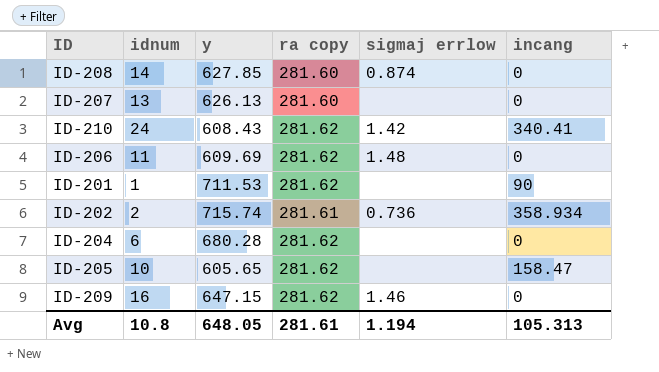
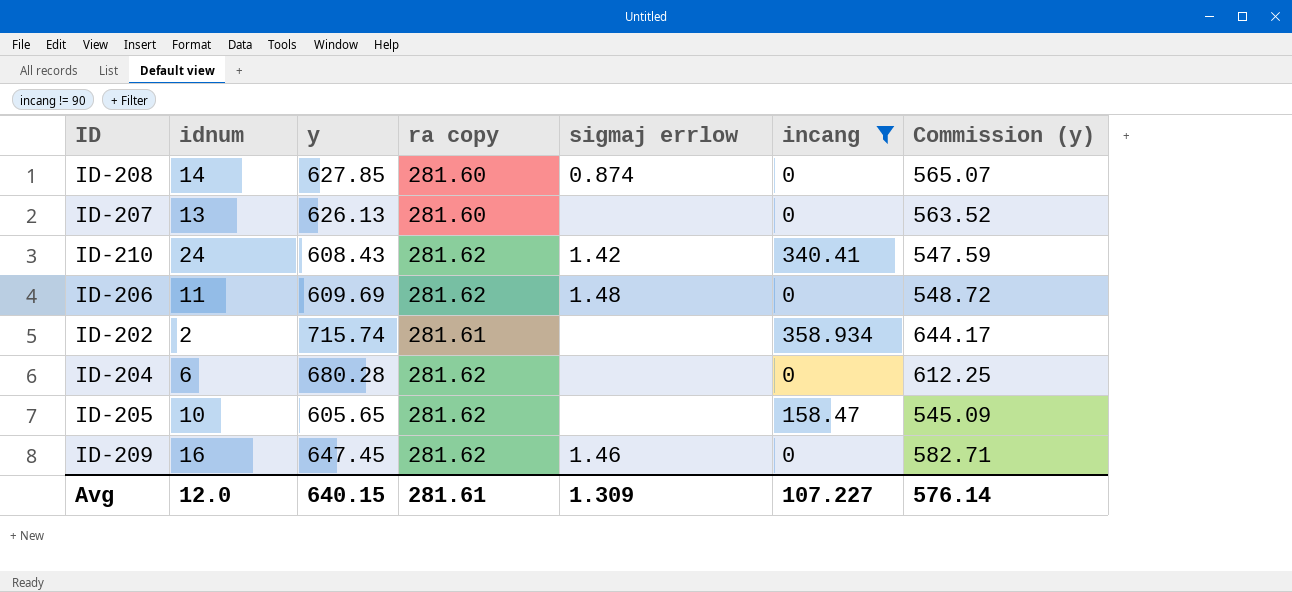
filter: none -> incang != 90
column Commission (y) | formula: none -> [y] * 0.9
ID-202 | sigmaj errlow: 0.736 -> none
ID-209 | y: 647.15 -> 647.45
Avg | idnum: 10.8 -> 12.0
Avg | y: 648.05 -> 640.15
Avg | sigmaj errlow: 1.194 -> 1.309
Avg | incang: 105.313 -> 107.227

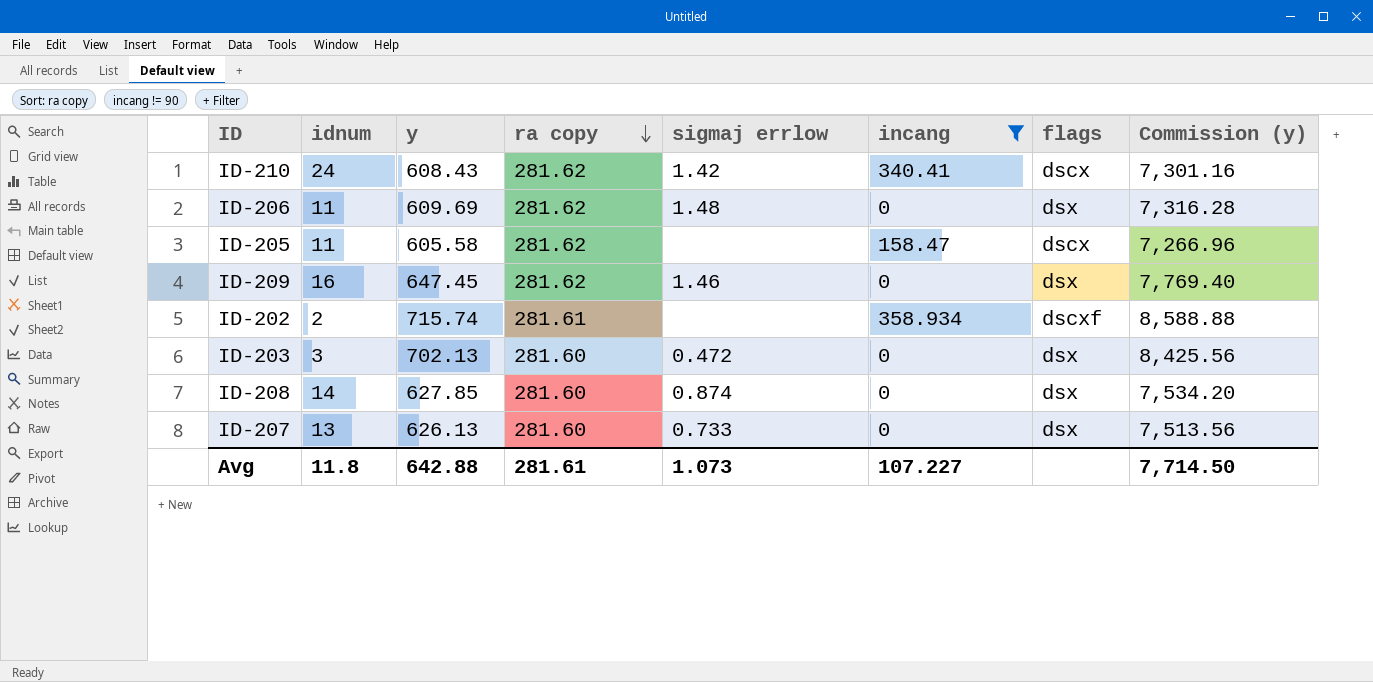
row order: none -> ra copy descending
column flags | position: none -> 7
column Commission (y) | formula: [y] * 0.9 -> [y] * 12
row ID-204: 6 | 680.28 | 281.62 | none | 0 | 612.25 -> none
ID-205 | idnum: 10 -> 11
ID-205 | y: 605.65 -> 605.58
row ID-203: none -> 3 | 702.13 | 281.60 | 0.472 | 0 | dsx | 8,425.56
ID-207 | sigmaj errlow: none -> 0.733
Avg | idnum: 12.0 -> 11.8
Avg | y: 640.15 -> 642.88
Avg | sigmaj errlow: 1.309 -> 1.073
Avg | Commission (y): 576.14 -> 7,714.50

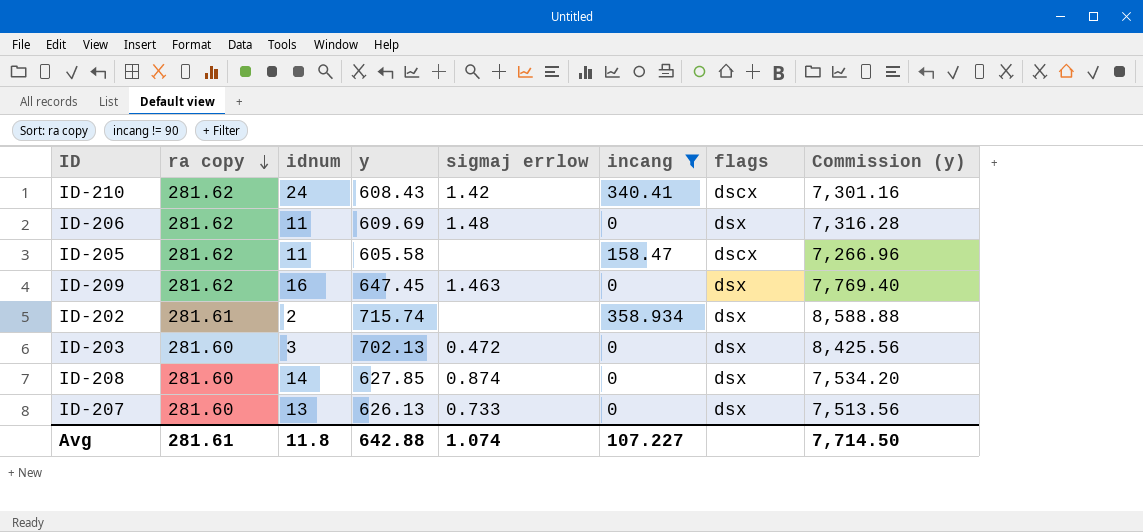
column ra copy | position: 4 -> 2
ID-209 | sigmaj errlow: 1.46 -> 1.463
ID-202 | flags: dscxf -> dsx
Avg | sigmaj errlow: 1.073 -> 1.074

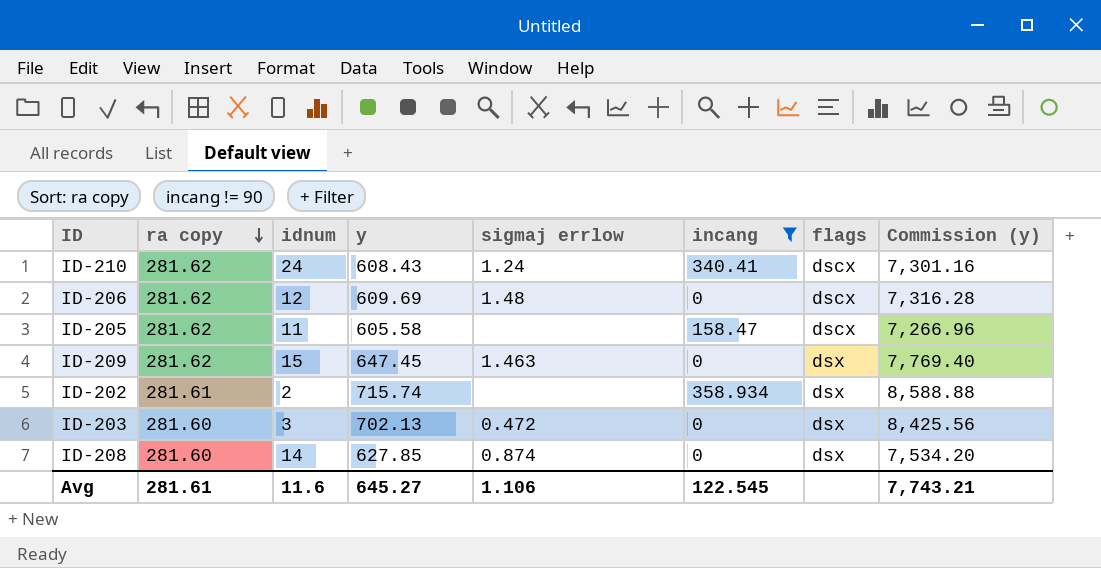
row ID-207: 281.60 | 13 | 626.13 | 0.733 | 0 | dsx | 7,513.56 -> none
ID-210 | sigmaj errlow: 1.42 -> 1.24
ID-206 | idnum: 11 -> 12
ID-206 | flags: dsx -> dscx
ID-209 | idnum: 16 -> 15
Avg | idnum: 11.8 -> 11.6
Avg | y: 642.88 -> 645.27
Avg | sigmaj errlow: 1.074 -> 1.106
Avg | incang: 107.227 -> 122.545
Avg | Commission (y): 7,714.50 -> 7,743.21

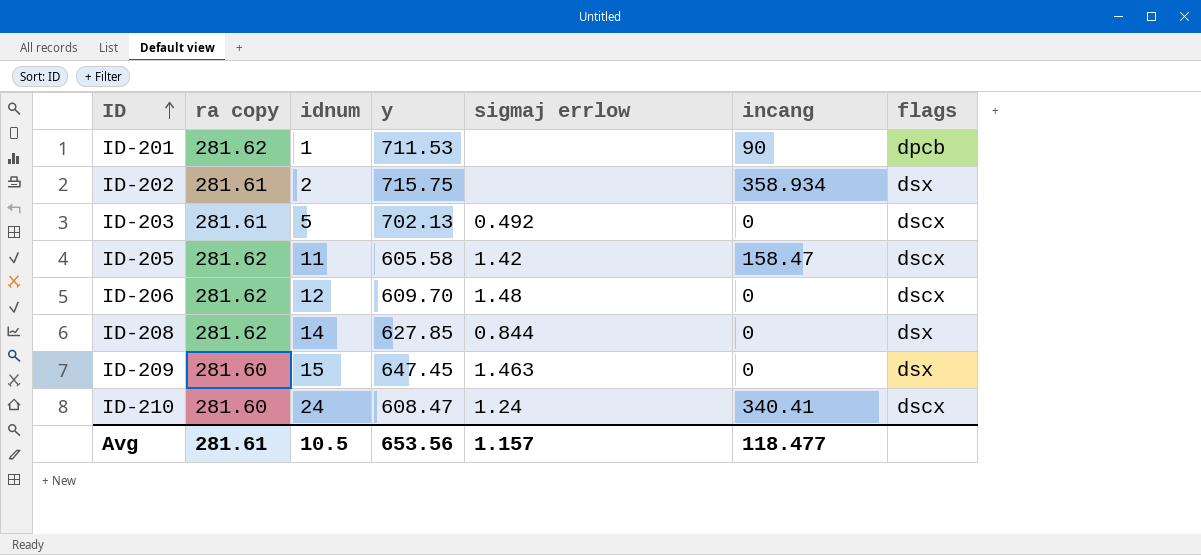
filter: incang != 90 -> none
row order: ra copy descending -> ID ascending
column Commission (y) | formula: [y] * 12 -> none
ID-202 | y: 715.74 -> 715.75
ID-203 | ra copy: 281.60 -> 281.61
ID-203 | idnum: 3 -> 5
ID-203 | sigmaj errlow: 0.472 -> 0.492
ID-203 | flags: dsx -> dscx
ID-205 | sigmaj errlow: none -> 1.42
ID-206 | y: 609.69 -> 609.70
ID-208 | ra copy: 281.60 -> 281.62
ID-208 | sigmaj errlow: 0.874 -> 0.844
ID-209 | ra copy: 281.62 -> 281.60
ID-210 | ra copy: 281.62 -> 281.60
ID-210 | y: 608.43 -> 608.47
Avg | idnum: 11.6 -> 10.5
Avg | y: 645.27 -> 653.56
Avg | sigmaj errlow: 1.106 -> 1.157
Avg | incang: 122.545 -> 118.477

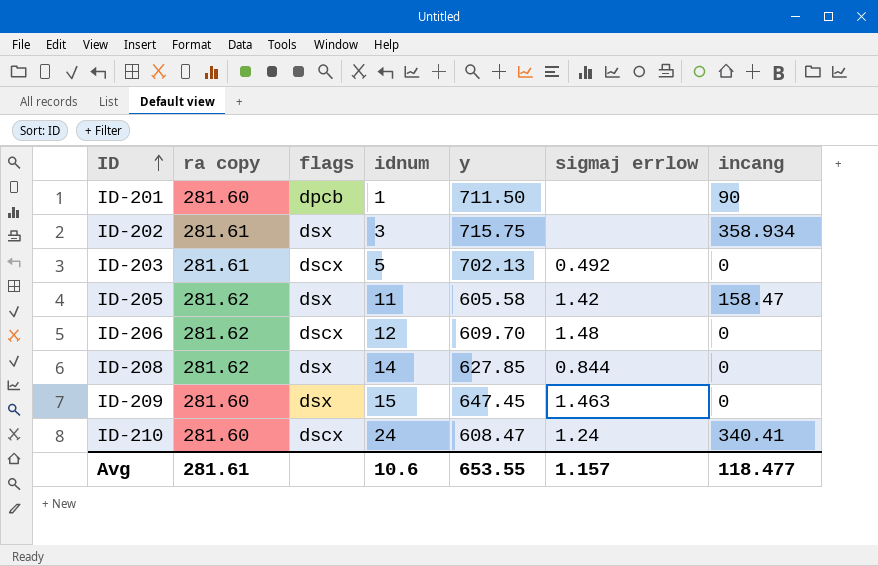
column flags | position: 7 -> 3
ID-201 | ra copy: 281.62 -> 281.60
ID-201 | y: 711.53 -> 711.50
ID-202 | idnum: 2 -> 3
ID-205 | flags: dscx -> dsx
Avg | idnum: 10.5 -> 10.6
Avg | y: 653.56 -> 653.55

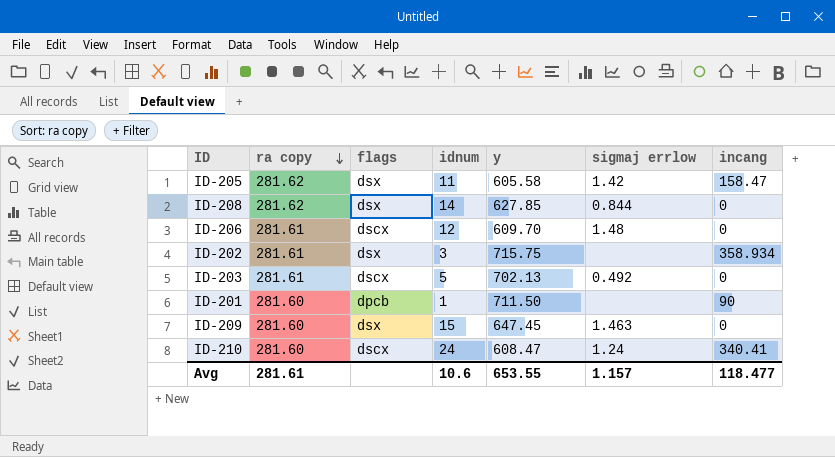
row order: ID ascending -> ra copy descending
ID-206 | ra copy: 281.62 -> 281.61

